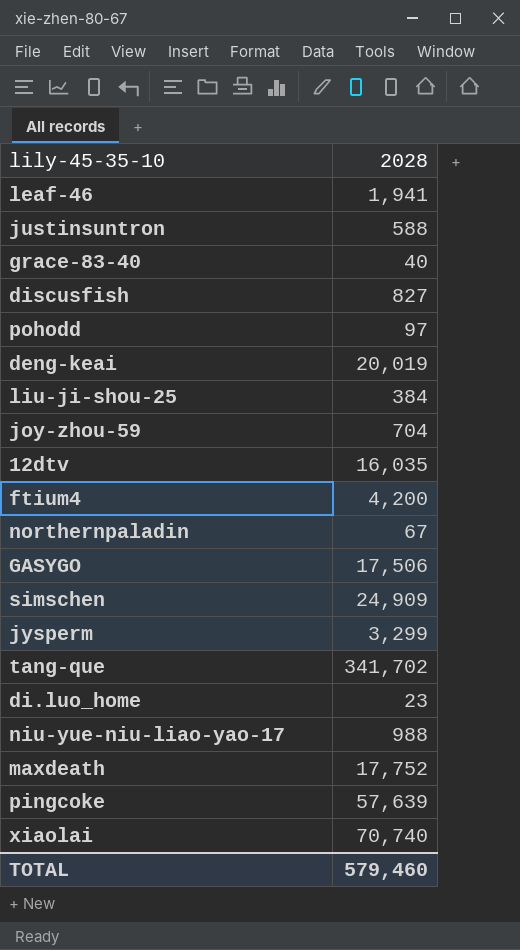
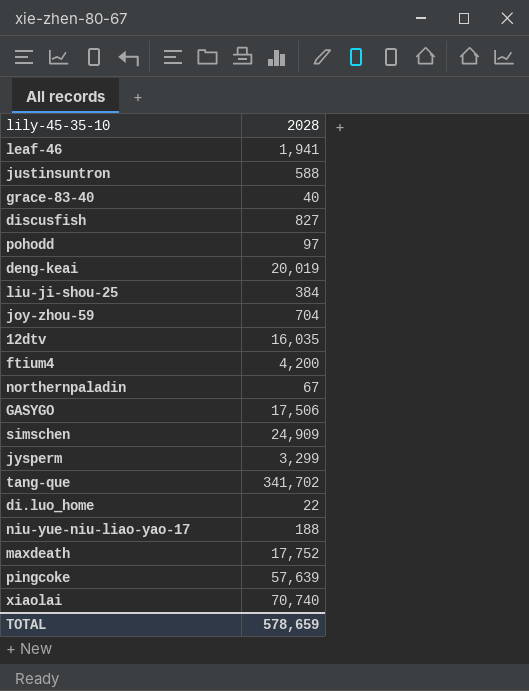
di.luo_home | 2028: 23 -> 22
niu-yue-niu-liao-yao-17 | 2028: 988 -> 188
TOTAL | 2028: 579,460 -> 578,659

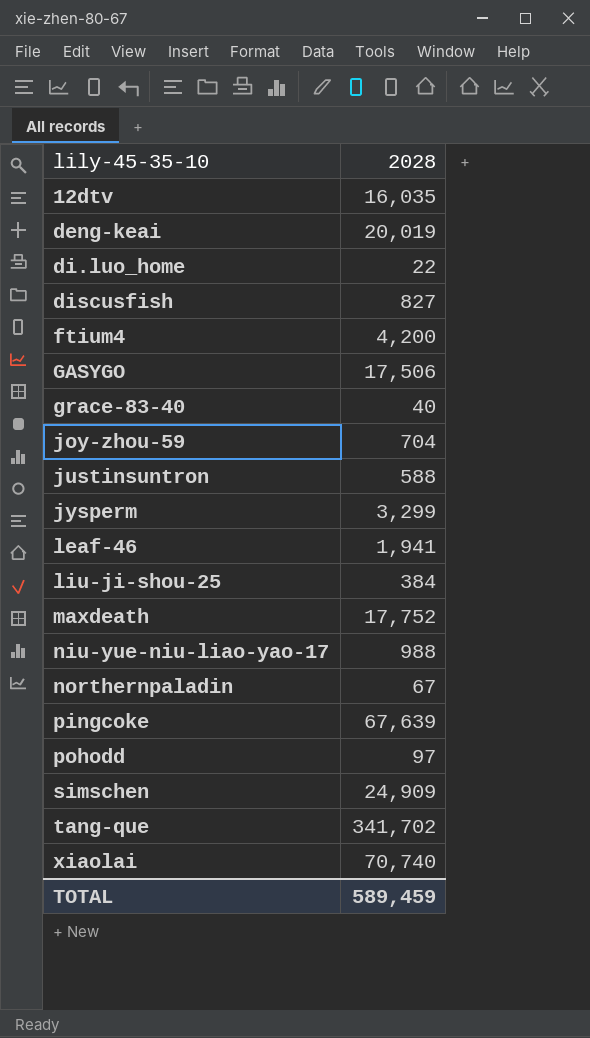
row order: none -> lily-45-35-10 ascending
niu-yue-niu-liao-yao-17 | 2028: 188 -> 988
pingcoke | 2028: 57,639 -> 67,639
TOTAL | 2028: 578,659 -> 589,459

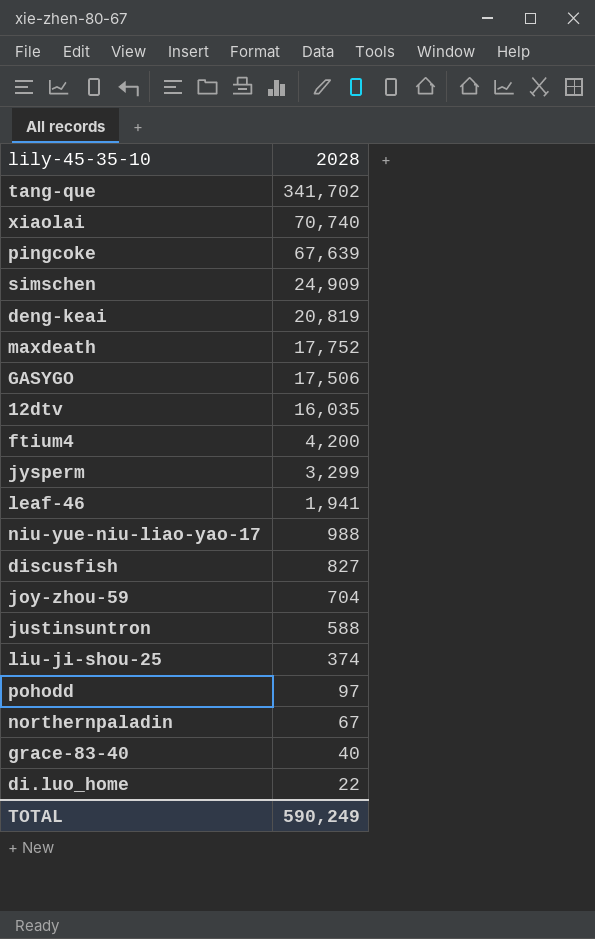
row order: lily-45-35-10 ascending -> 2028 descending
deng-keai | 2028: 20,019 -> 20,819
liu-ji-shou-25 | 2028: 384 -> 374
TOTAL | 2028: 589,459 -> 590,249

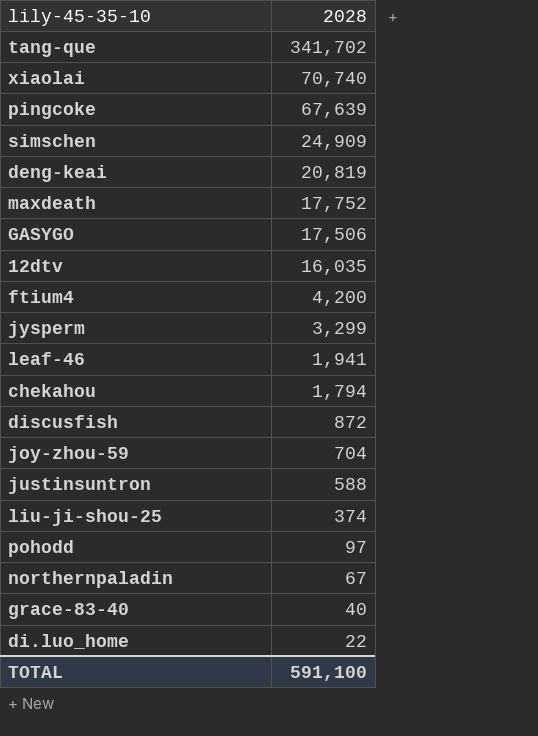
row niu-yue-niu-liao-yao-17: 988 -> none
row chekahou: none -> 1,794
discusfish | 2028: 827 -> 872
TOTAL | 2028: 590,249 -> 591,100

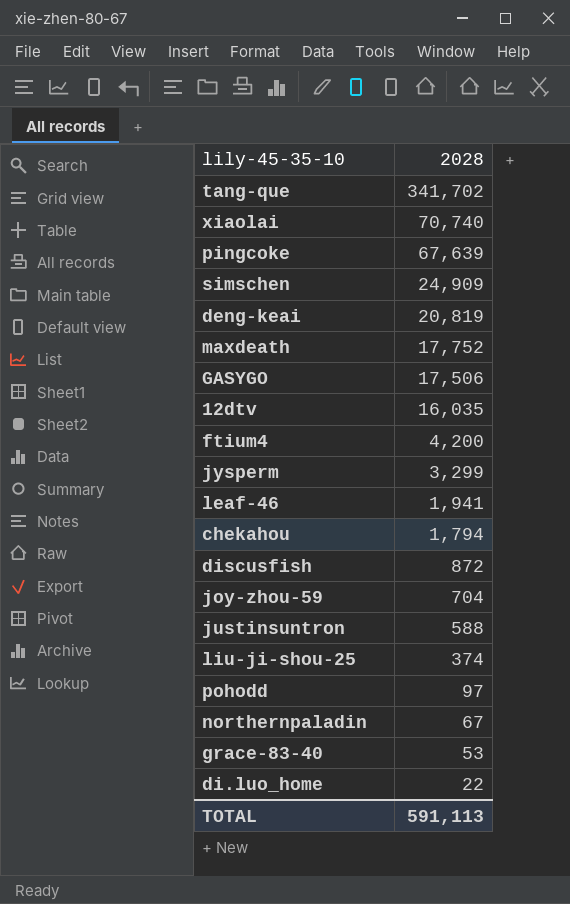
grace-83-40 | 2028: 40 -> 53
TOTAL | 2028: 591,100 -> 591,113

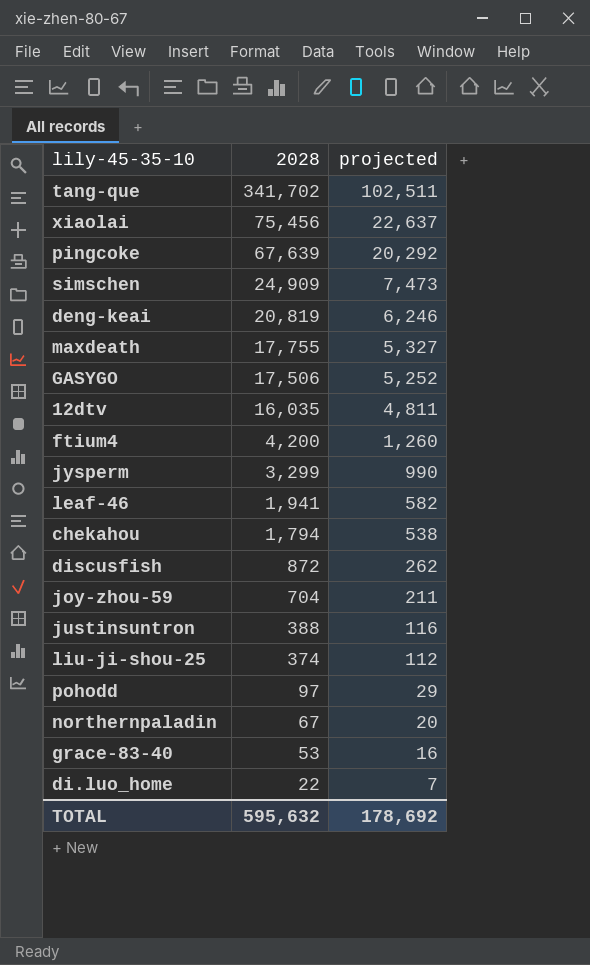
column projected | formula: none -> [2028] * 0.3
xiaolai | 2028: 70,740 -> 75,456
maxdeath | 2028: 17,752 -> 17,755
justinsuntron | 2028: 588 -> 388
TOTAL | 2028: 591,113 -> 595,632

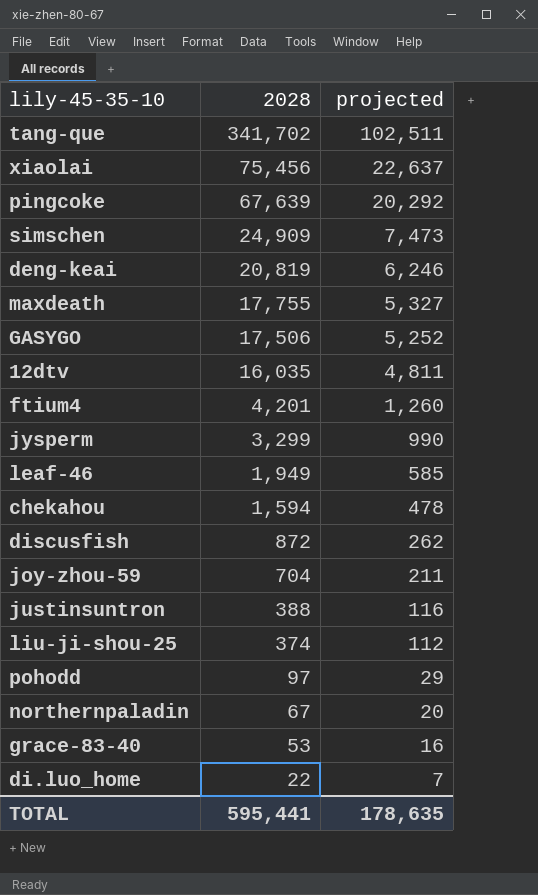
ftium4 | 2028: 4,200 -> 4,201
leaf-46 | 2028: 1,941 -> 1,949
leaf-46 | projected: 582 -> 585
chekahou | 2028: 1,794 -> 1,594
chekahou | projected: 538 -> 478
TOTAL | 2028: 595,632 -> 595,441
TOTAL | projected: 178,692 -> 178,635

